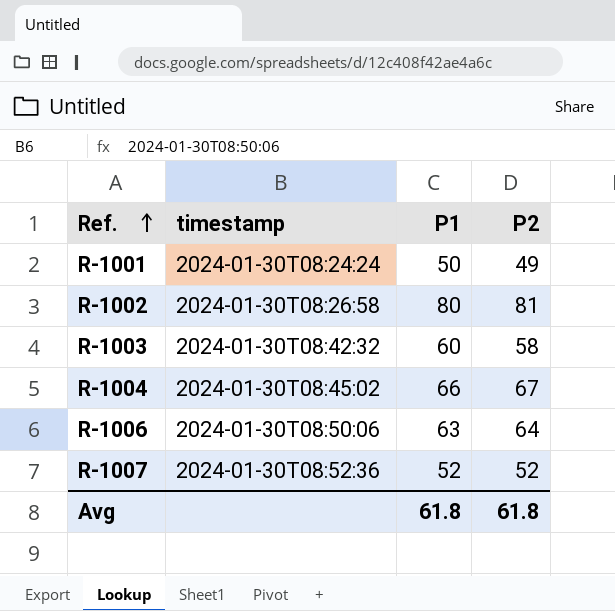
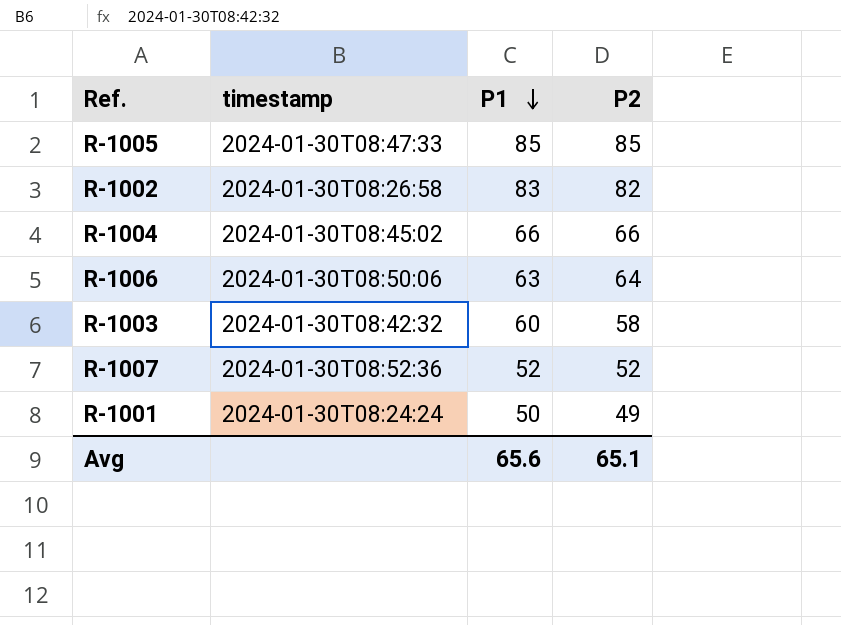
row order: Ref. ascending -> P1 descending
row R-1005: none -> 2024-01-30T08:47:33 | 85 | 85
R-1002 | P1: 80 -> 83
R-1002 | P2: 81 -> 82
R-1004 | P2: 67 -> 66
Avg | P1: 61.8 -> 65.6
Avg | P2: 61.8 -> 65.1

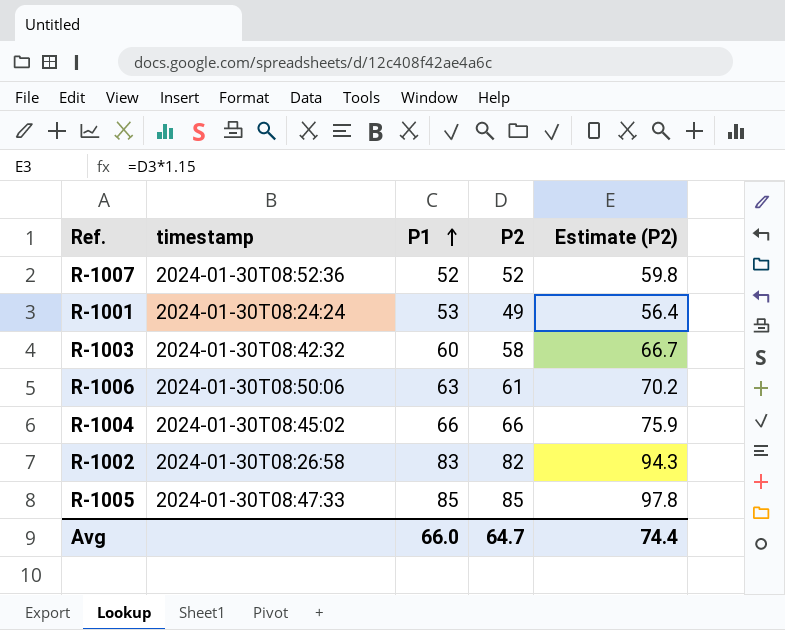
row order: P1 descending -> P1 ascending
column Estimate (P2) | formula: none -> [P2] * 1.15
R-1001 | P1: 50 -> 53
R-1006 | P2: 64 -> 61
Avg | P1: 65.6 -> 66.0
Avg | P2: 65.1 -> 64.7

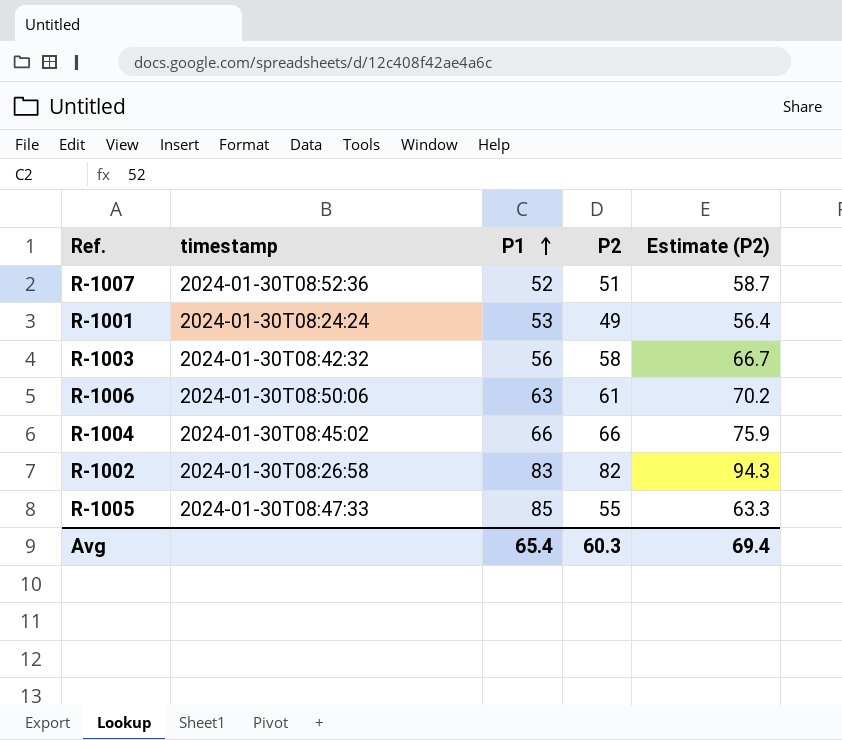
R-1007 | P2: 52 -> 51
R-1007 | Estimate (P2): 59.8 -> 58.7
R-1003 | P1: 60 -> 56
R-1005 | P2: 85 -> 55
R-1005 | Estimate (P2): 97.8 -> 63.3
Avg | P1: 66.0 -> 65.4
Avg | P2: 64.7 -> 60.3
Avg | Estimate (P2): 74.4 -> 69.4

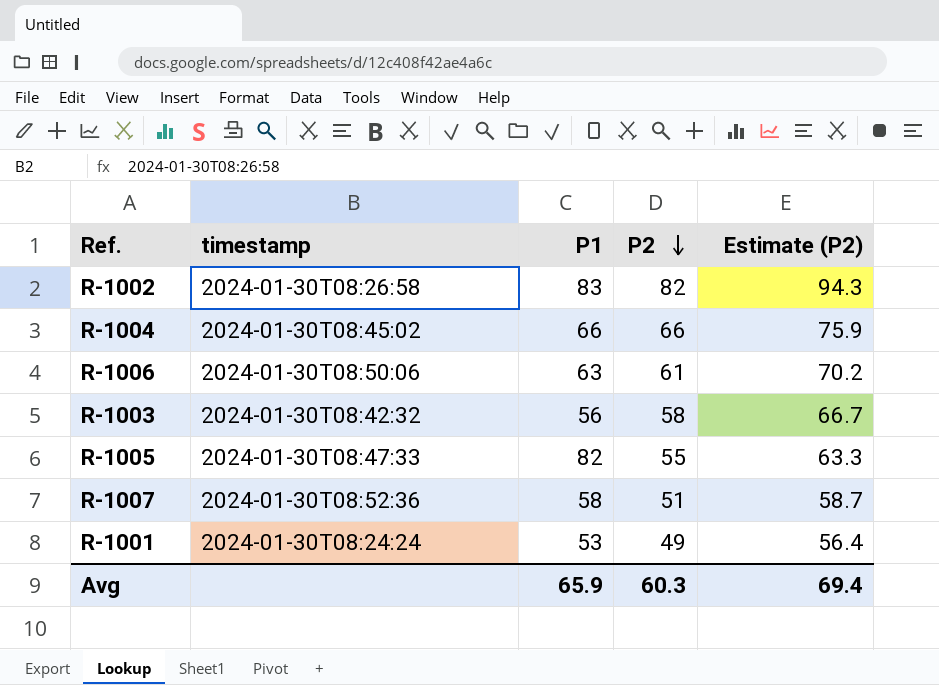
row order: P1 ascending -> P2 descending
R-1005 | P1: 85 -> 82
R-1007 | P1: 52 -> 58
Avg | P1: 65.4 -> 65.9

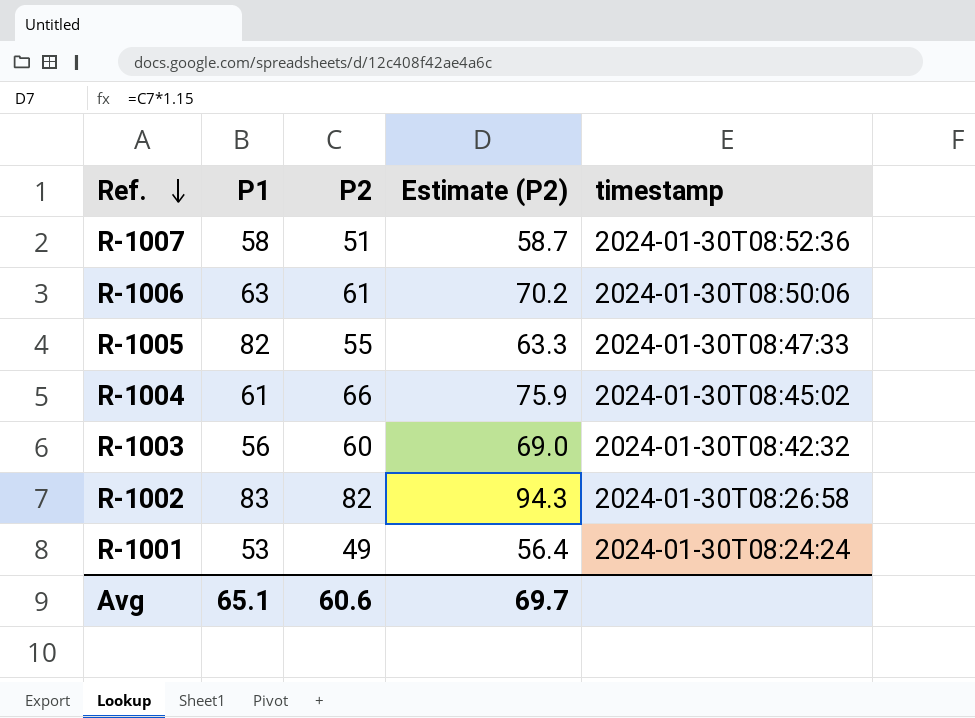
row order: P2 descending -> Ref. descending
column timestamp | position: 2 -> 5
R-1004 | P1: 66 -> 61
R-1003 | P2: 58 -> 60
R-1003 | Estimate (P2): 66.7 -> 69.0
Avg | P1: 65.9 -> 65.1
Avg | P2: 60.3 -> 60.6
Avg | Estimate (P2): 69.4 -> 69.7

